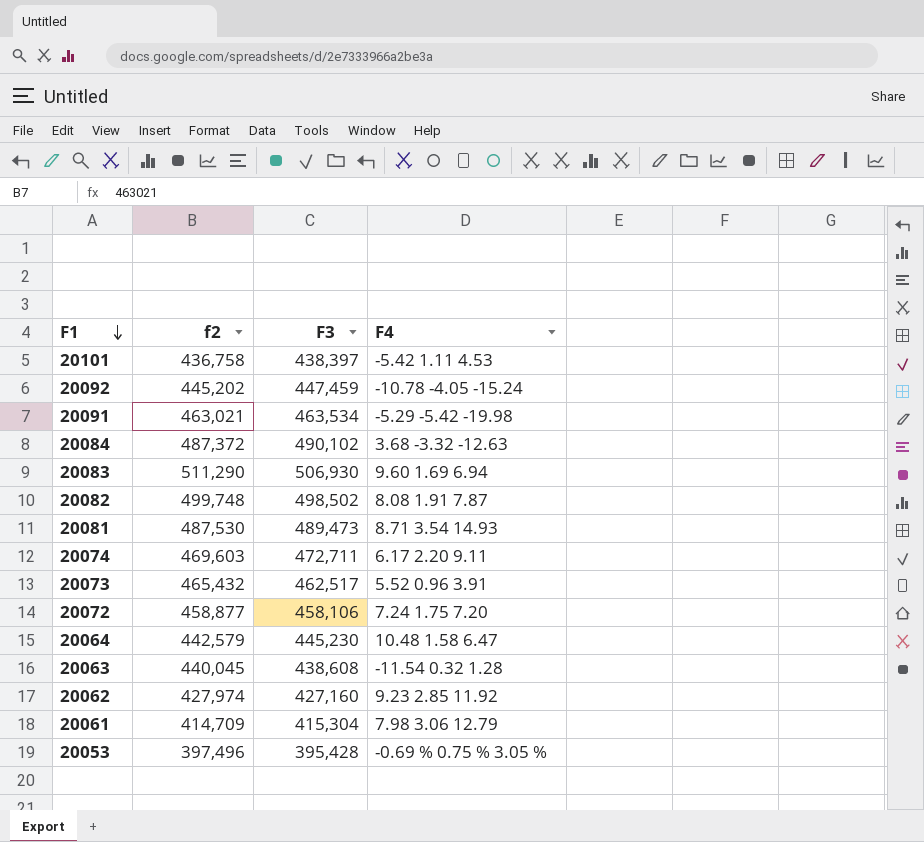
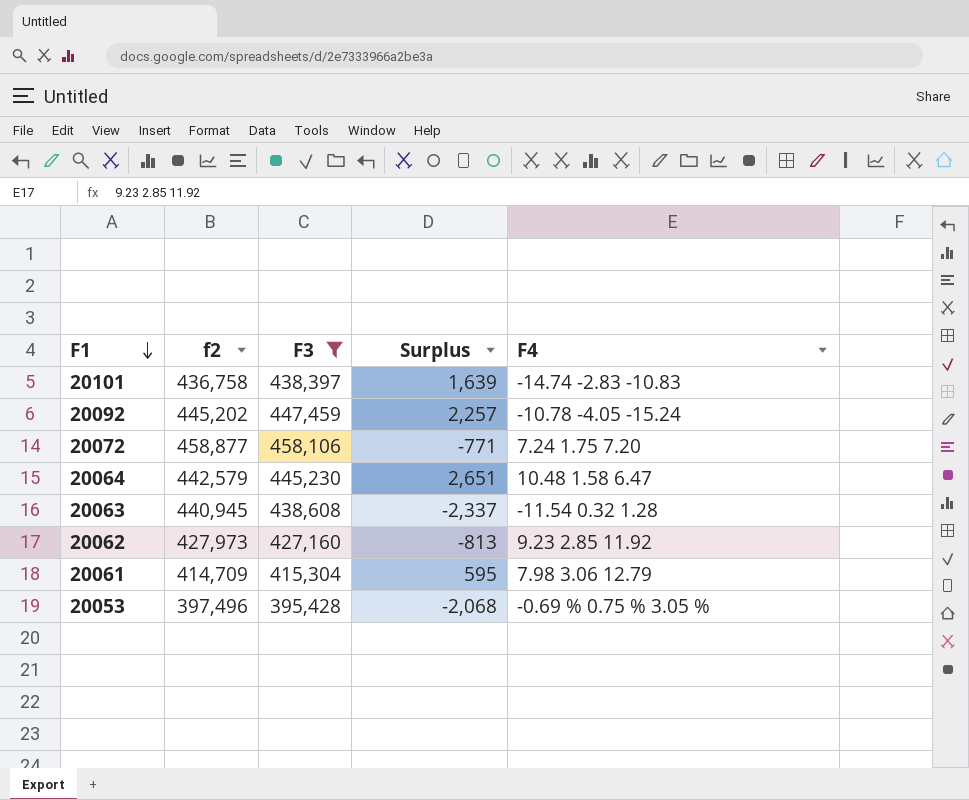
filter: none -> F3 <= 458,106
column Surplus | formula: none -> [F3] - [f2]
20101 | F4: -5.42 1.11 4.53 -> -14.74 -2.83 -10.83
20063 | f2: 440,045 -> 440,945
20062 | f2: 427,974 -> 427,973

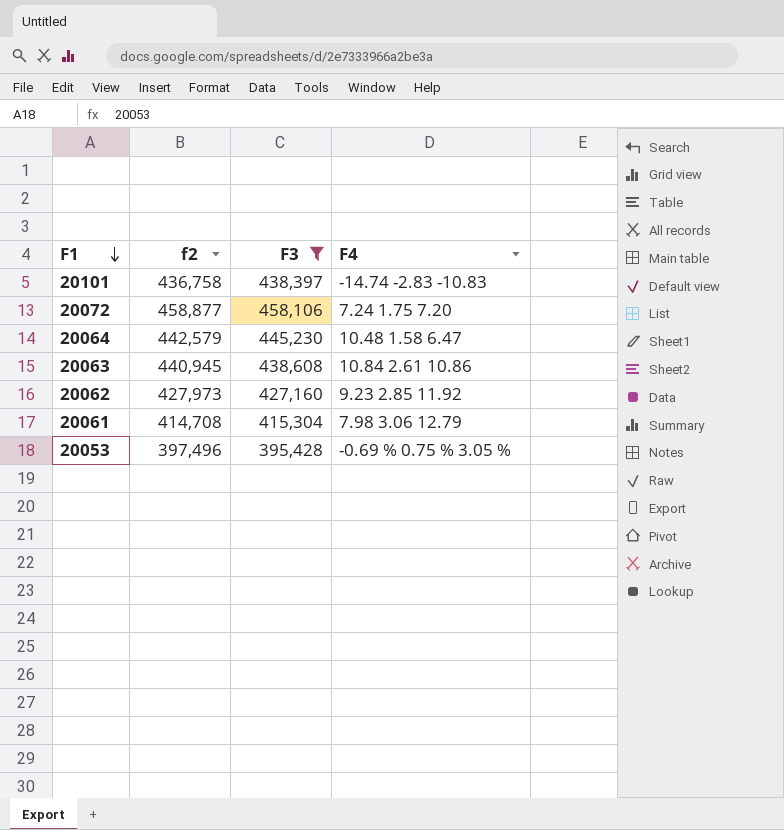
column Surplus | formula: [F3] - [f2] -> none
row 20092: 445,202 | 447,459 | 2,257 | -10.78 -4.05 -15.24 -> none
20063 | F4: -11.54 0.32 1.28 -> 10.84 2.61 10.86
20061 | f2: 414,709 -> 414,708

